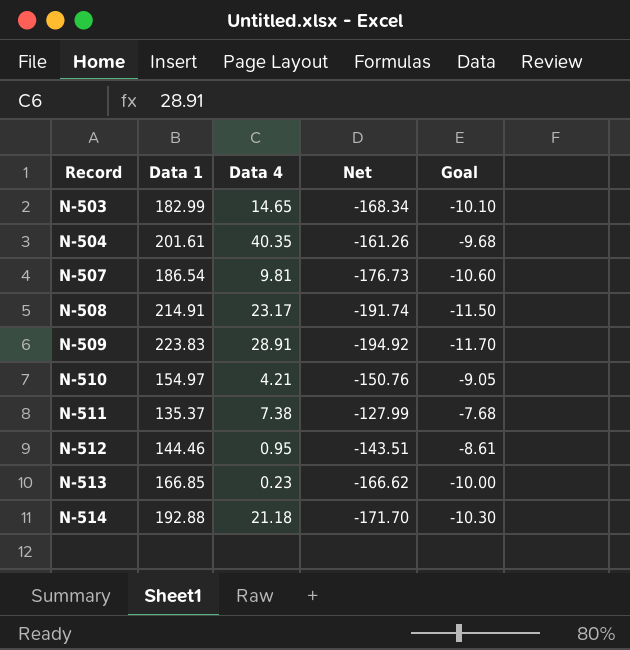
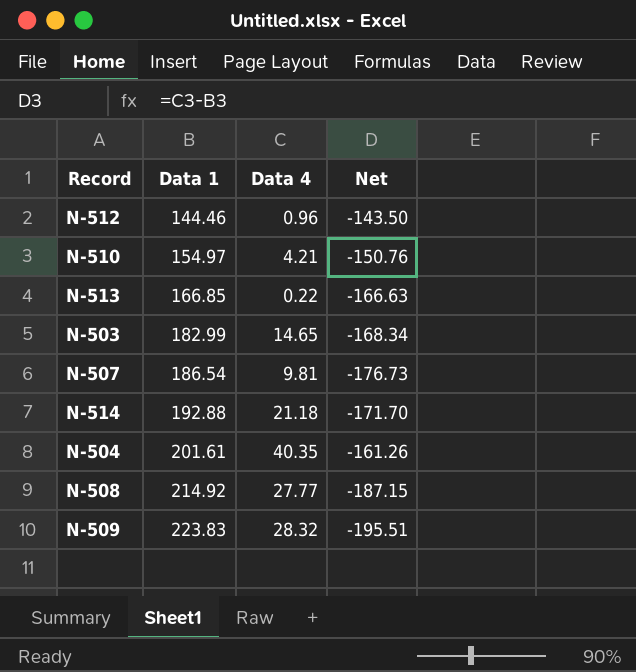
row order: Record ascending -> Data 1 ascending
column Goal | formula: [Net] * 0.06 -> none
row N-511: 135.37 | 7.38 | -127.99 | -7.68 -> none
N-512 | Data 4: 0.95 -> 0.96
N-512 | Net: -143.51 -> -143.50
N-513 | Data 4: 0.23 -> 0.22
N-513 | Net: -166.62 -> -166.63
N-508 | Data 1: 214.91 -> 214.92
N-508 | Data 4: 23.17 -> 27.77
N-508 | Net: -191.74 -> -187.15
N-509 | Data 4: 28.91 -> 28.32
N-509 | Net: -194.92 -> -195.51

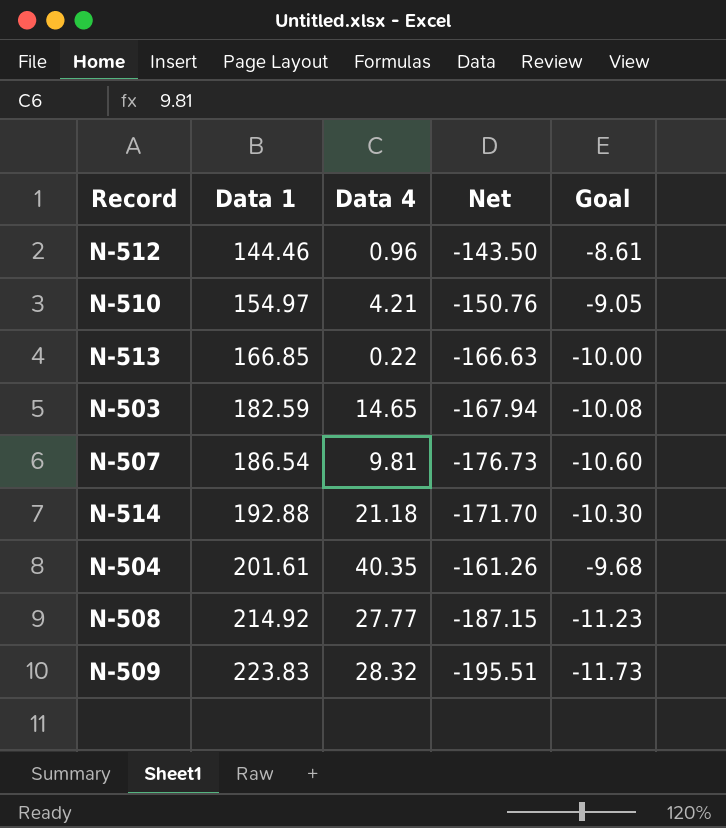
column Goal | formula: none -> [Net] * 0.06
N-503 | Data 1: 182.99 -> 182.59
N-503 | Net: -168.34 -> -167.94

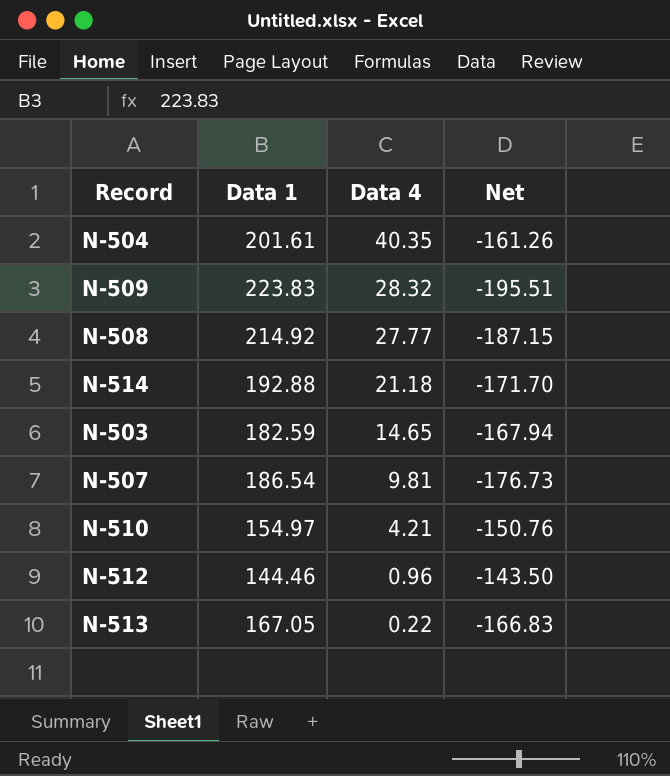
row order: Data 1 ascending -> Data 4 descending
column Goal | formula: [Net] * 0.06 -> none
N-513 | Data 1: 166.85 -> 167.05
N-513 | Net: -166.63 -> -166.83

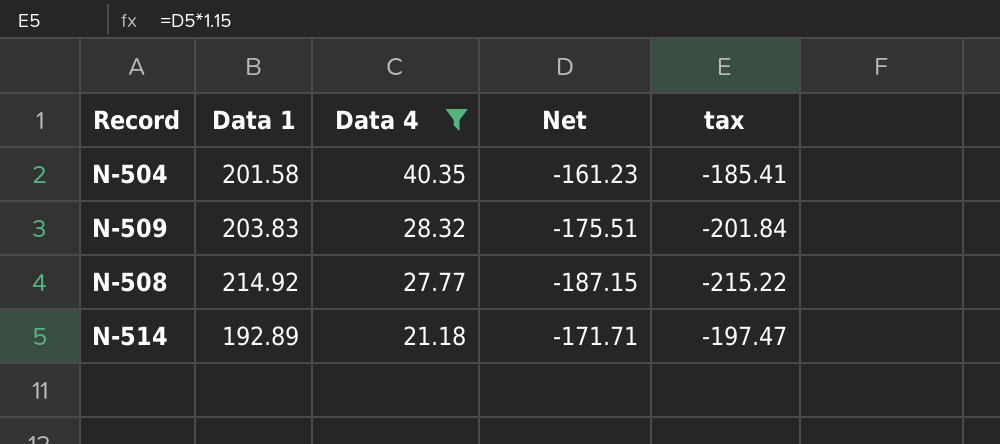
filter: none -> Data 4 >= 21.18
column tax | formula: none -> [Net] * 1.15
N-504 | Data 1: 201.61 -> 201.58
N-504 | Net: -161.26 -> -161.23
N-509 | Data 1: 223.83 -> 203.83
N-509 | Net: -195.51 -> -175.51
N-514 | Data 1: 192.88 -> 192.89
N-514 | Net: -171.70 -> -171.71

